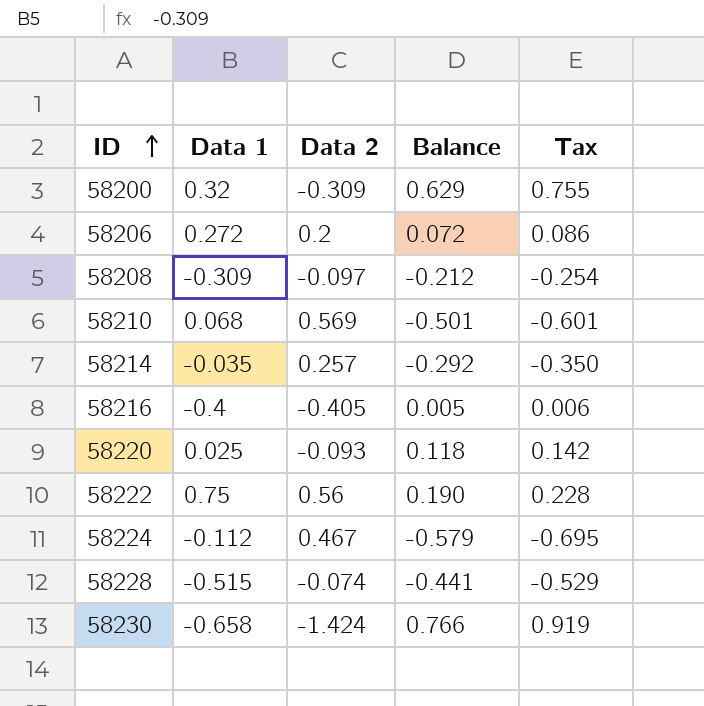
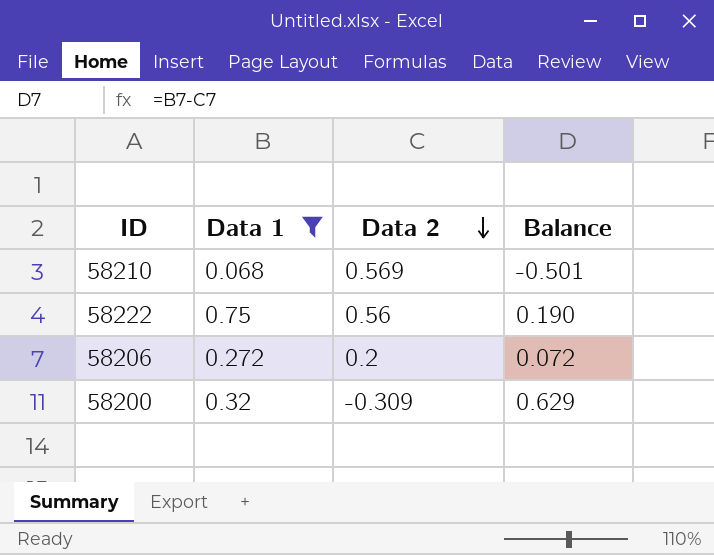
filter: none -> Data 1 >= 0.068
row order: ID ascending -> Data 2 descending
column Tax | formula: [Balance] * 1.2 -> none

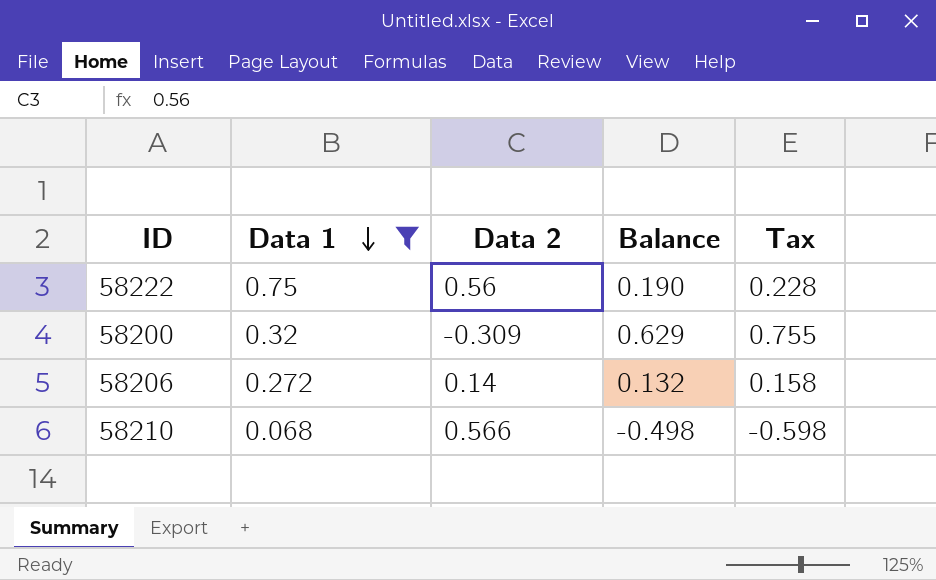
row order: Data 2 descending -> Data 1 descending
column Tax | formula: none -> [Balance] * 1.2
58206 | Data 2: 0.2 -> 0.14
58206 | Balance: 0.072 -> 0.132
58210 | Data 2: 0.569 -> 0.566
58210 | Balance: -0.501 -> -0.498

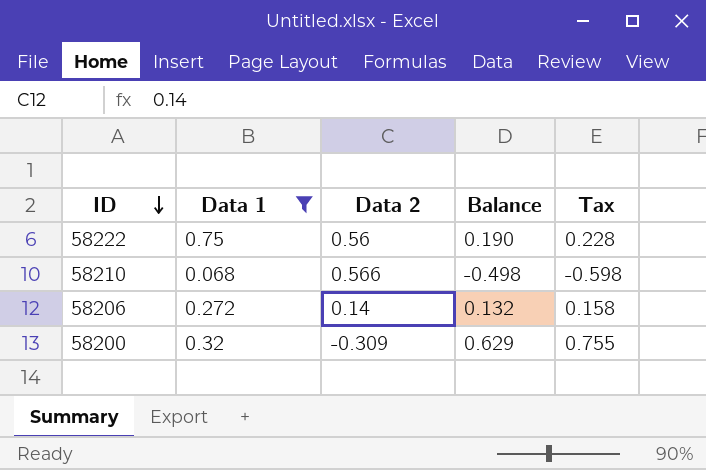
row order: Data 1 descending -> ID descending

